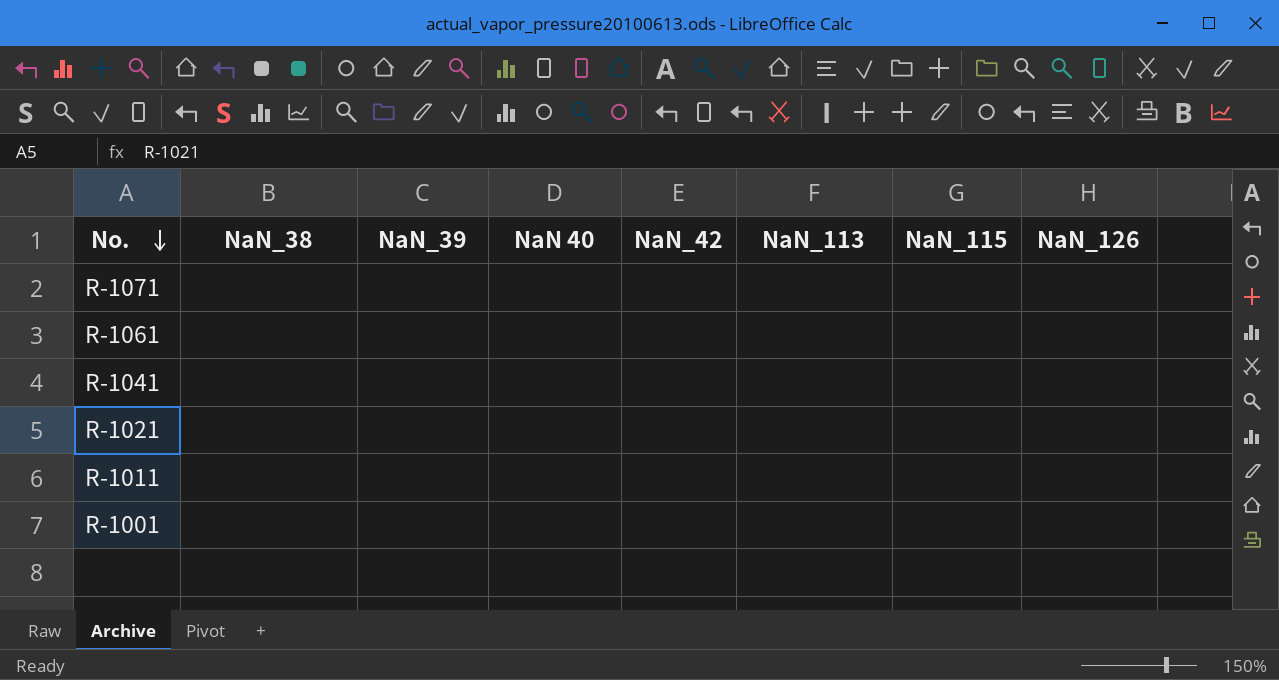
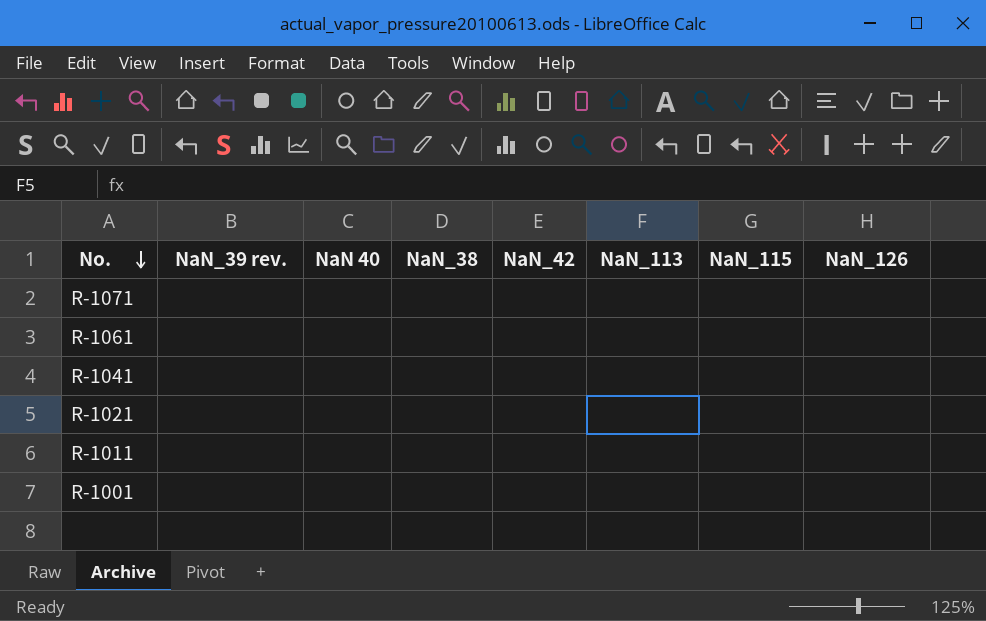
column name: NaN_39 -> NaN_39 rev.
column NaN_38 | position: 2 -> 4

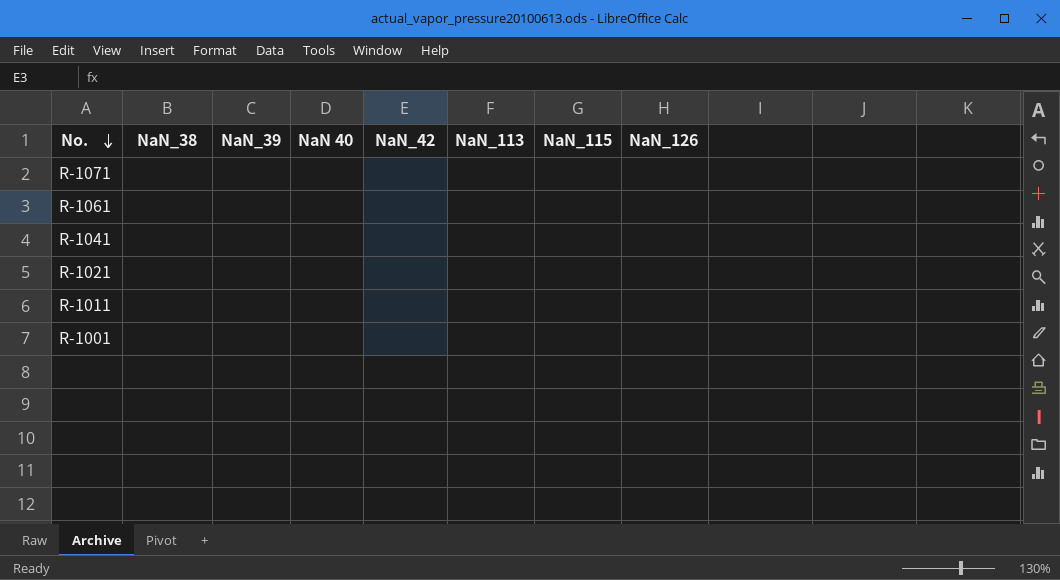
column NaN_38 | position: 4 -> 2
column name: NaN_39 rev. -> NaN_39

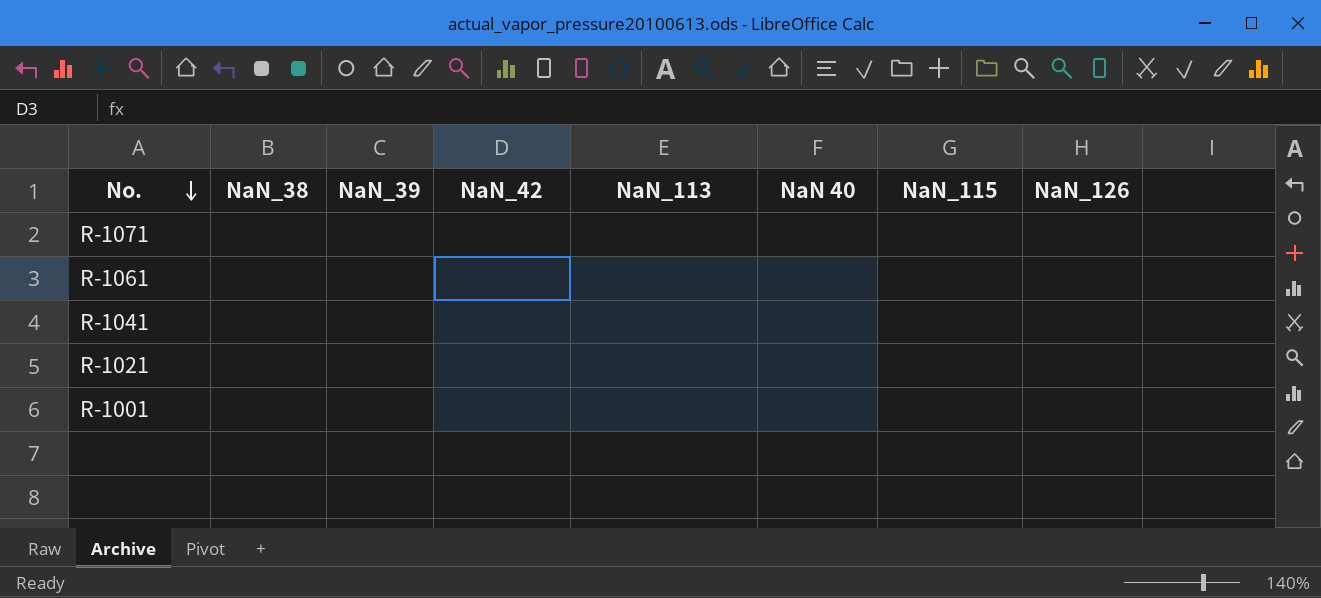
column NaN 40 | position: 4 -> 6
row R-1011: none | none | none | none | none | none | none -> none

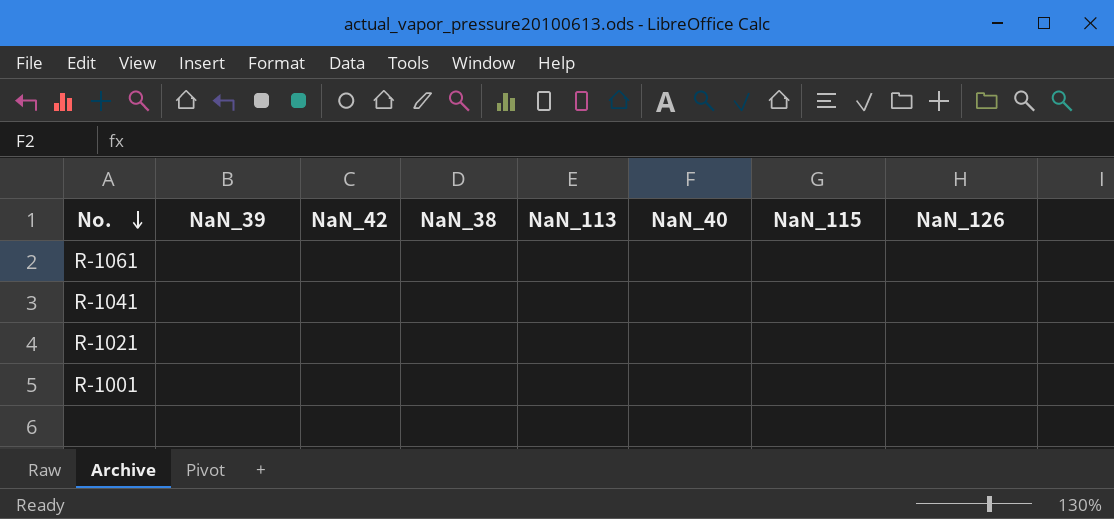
column NaN_38 | position: 2 -> 4
column name: NaN 40 -> NaN_40
row R-1071: none | none | none | none | none | none | none -> none

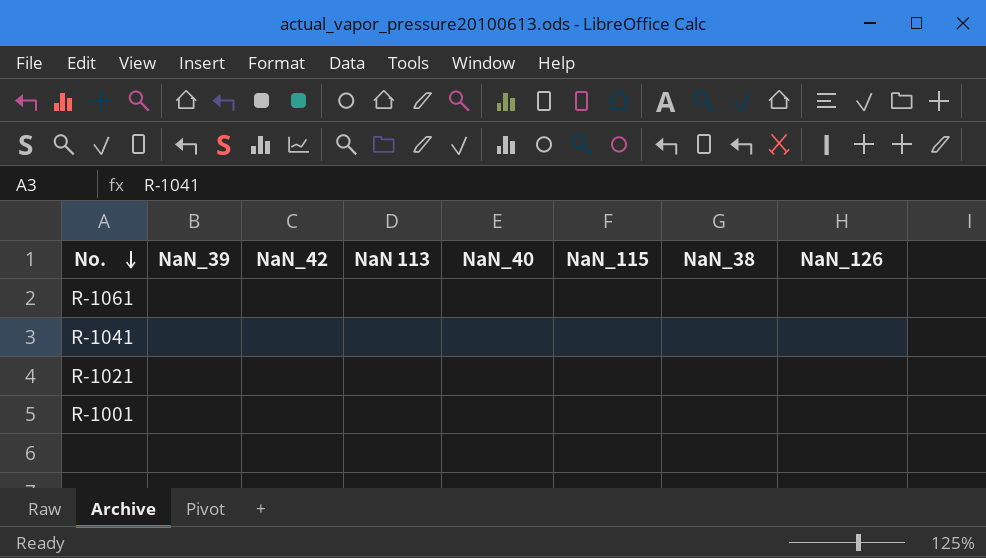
column name: NaN_113 -> NaN 113
column NaN_38 | position: 4 -> 7

